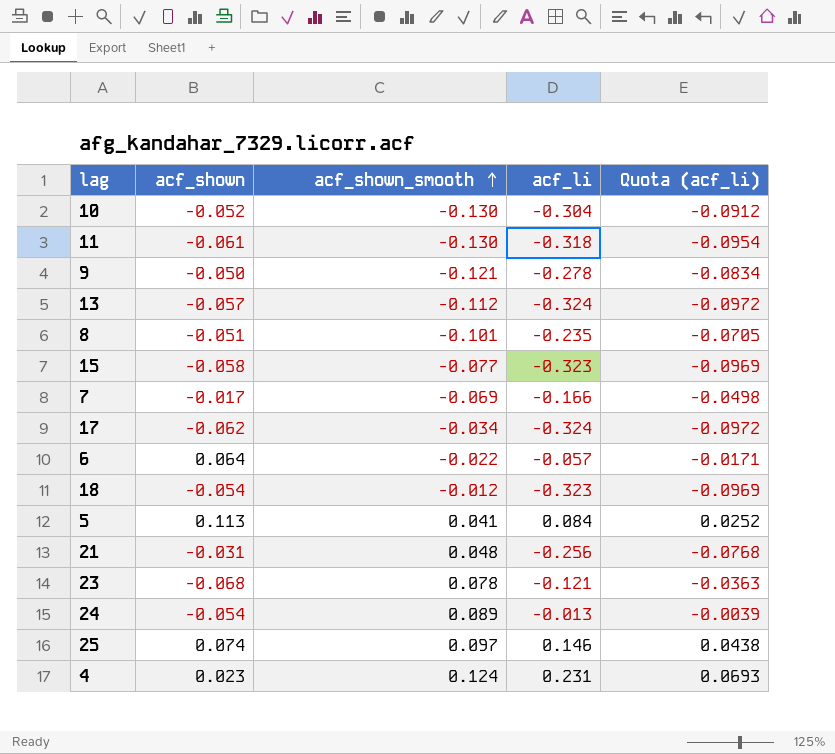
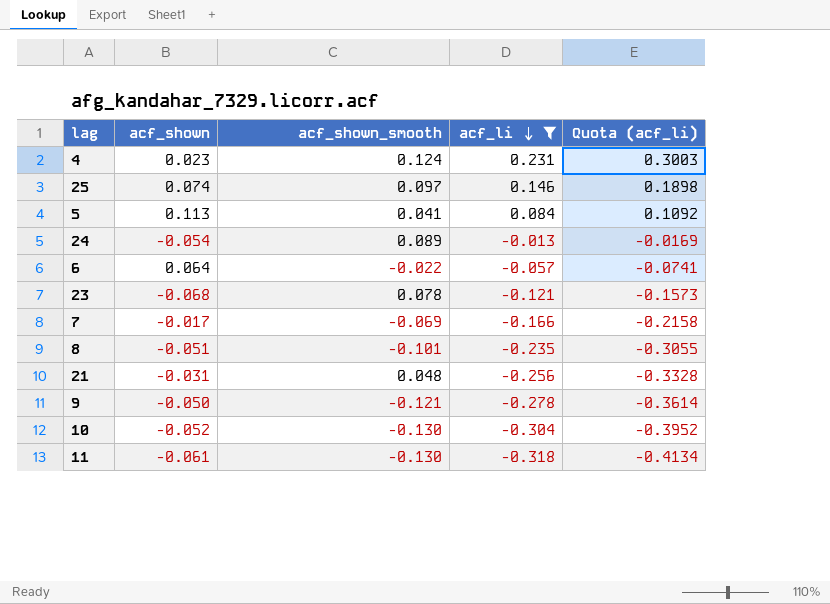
filter: none -> acf_li >= -0.318
row order: acf_shown_smooth ascending -> acf_li descending
column Quota (acf_li) | formula: [acf_li] * 0.3 -> [acf_li] * 1.3

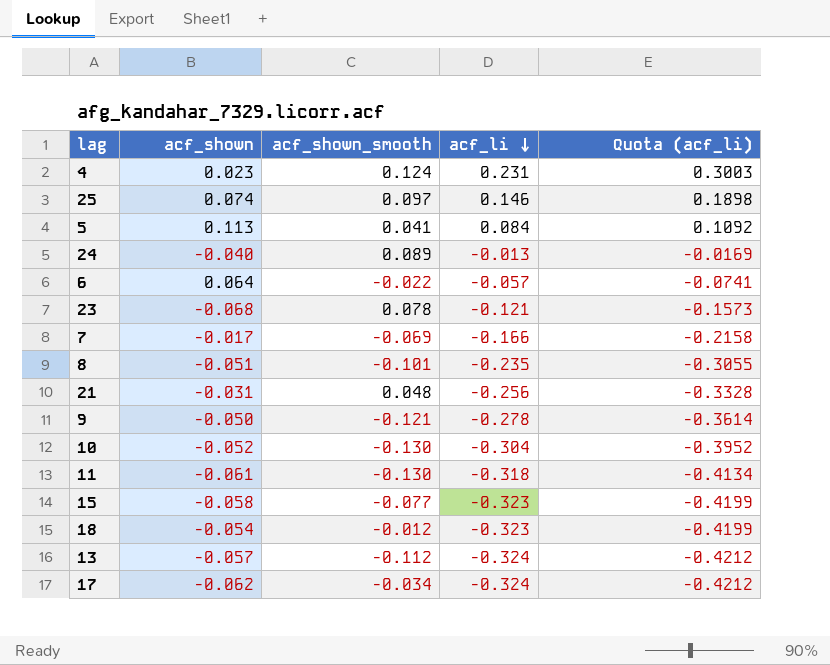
filter: acf_li >= -0.318 -> none
24 | acf_shown: -0.054 -> -0.040

